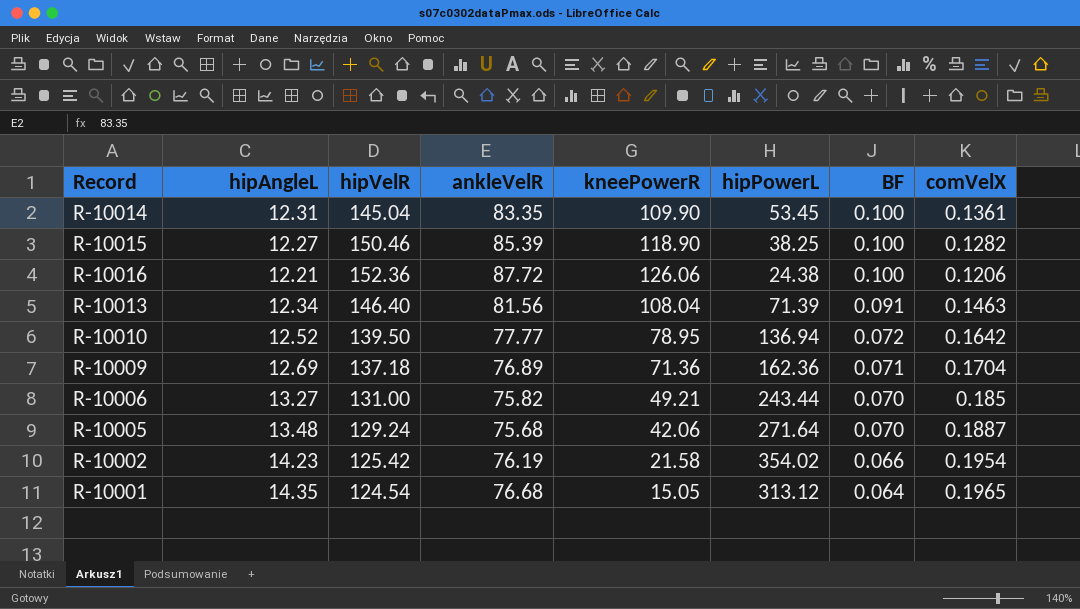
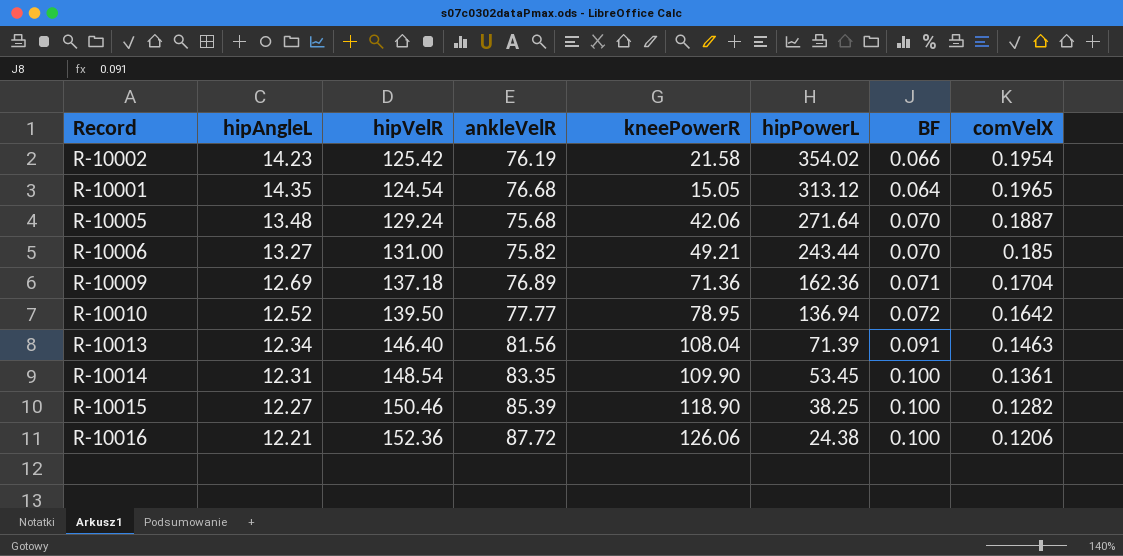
row order: BF descending -> hipPowerL descending
R-10014 | hipVelR: 145.04 -> 148.54

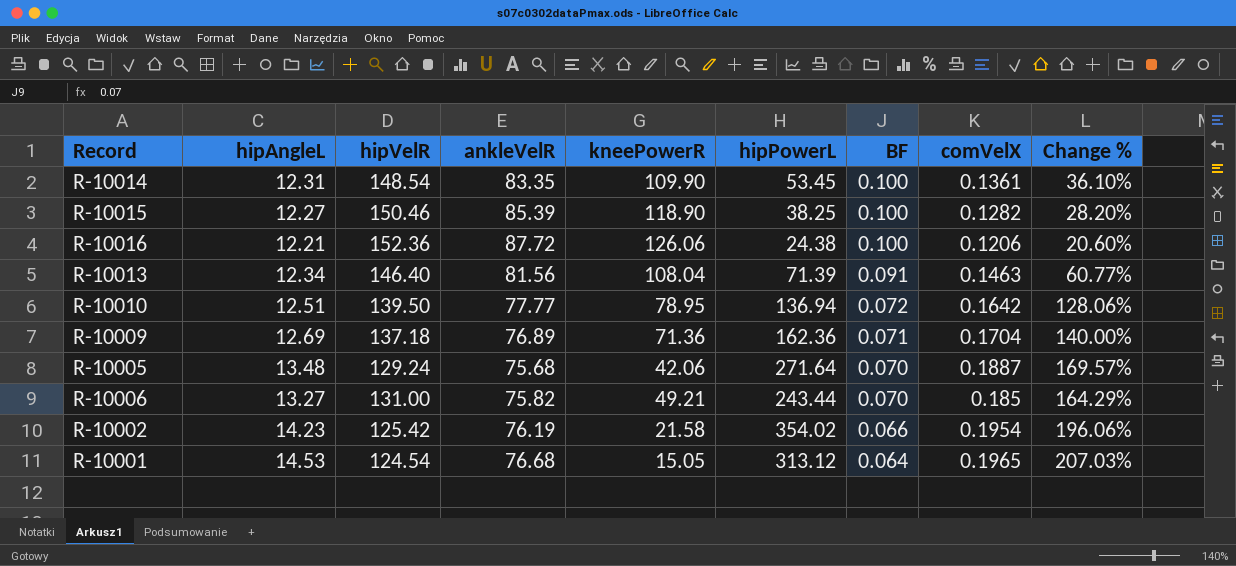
row order: hipPowerL descending -> BF descending
column Change % | formula: none -> ([comVelX] - [BF]) / [BF]
R-10010 | hipAngleL: 12.52 -> 12.51
R-10001 | hipAngleL: 14.35 -> 14.53

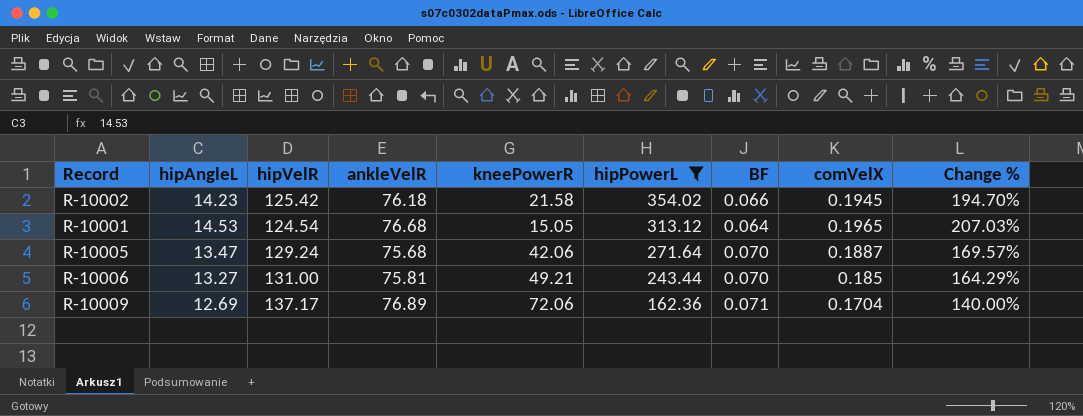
filter: none -> hipPowerL >= 162.36
row order: BF descending -> hipPowerL descending
R-10002 | ankleVelR: 76.19 -> 76.18
R-10002 | comVelX: 0.1954 -> 0.1945
R-10002 | Change %: 196.06% -> 194.70%
R-10005 | hipAngleL: 13.48 -> 13.47
R-10006 | ankleVelR: 75.82 -> 75.81
R-10009 | hipVelR: 137.18 -> 137.17
R-10009 | kneePowerR: 71.36 -> 72.06

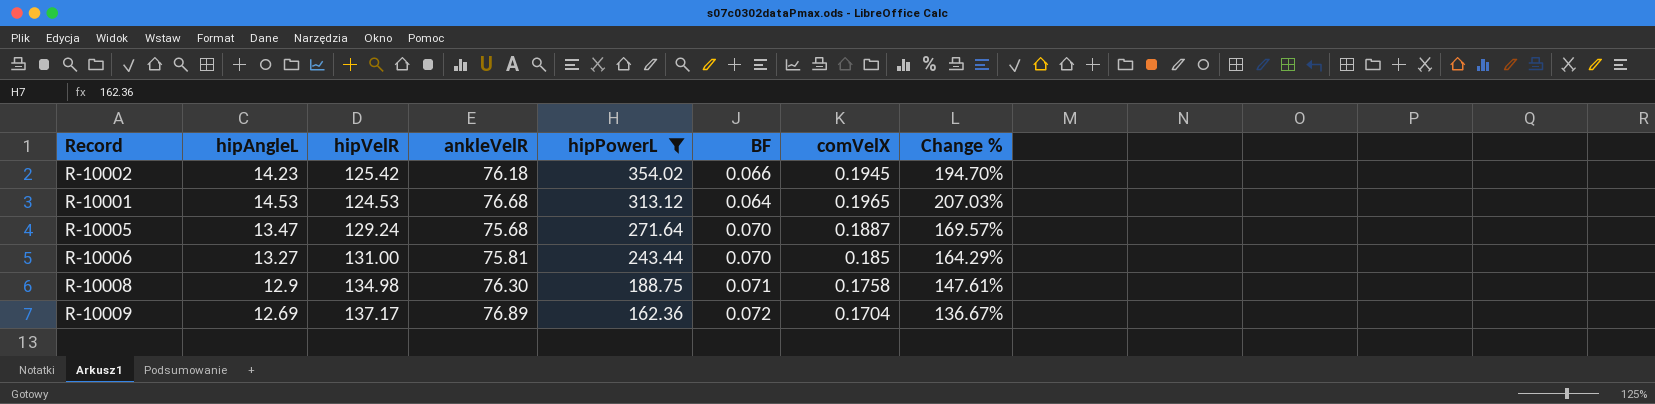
column kneePowerR | position: 5 -> none
R-10001 | hipVelR: 124.54 -> 124.53
row R-10008: none -> 12.9 | 134.98 | 76.30 | 188.75 | 0.071 | 0.1758 | 147.61%
R-10009 | BF: 0.071 -> 0.072
R-10009 | Change %: 140.00% -> 136.67%

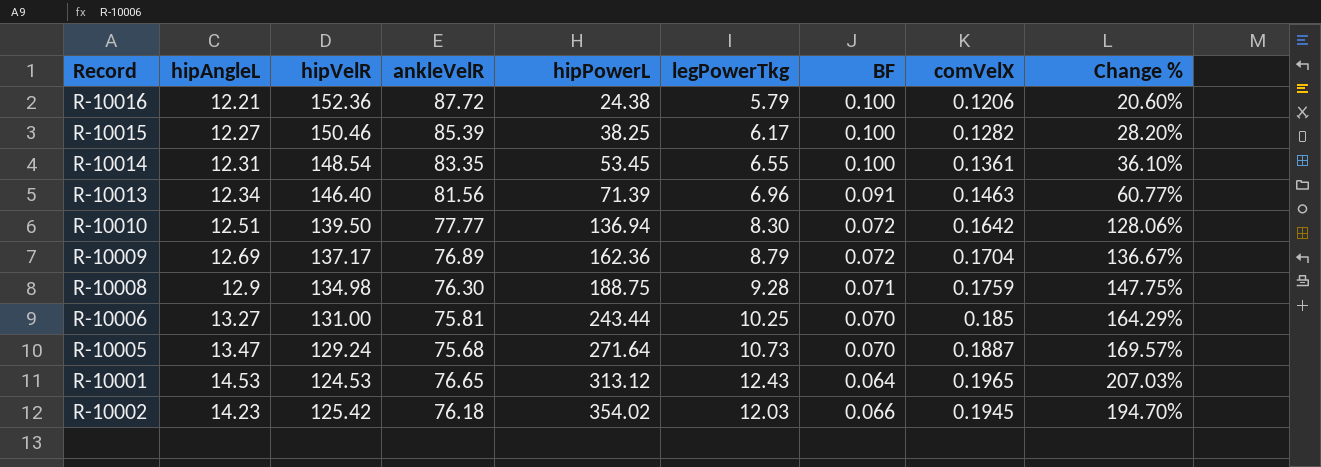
filter: hipPowerL >= 162.36 -> none
row order: hipPowerL descending -> hipPowerL ascending
column legPowerTkg | position: none -> 6
R-10008 | comVelX: 0.1758 -> 0.1759
R-10008 | Change %: 147.61% -> 147.75%
R-10001 | ankleVelR: 76.68 -> 76.65

